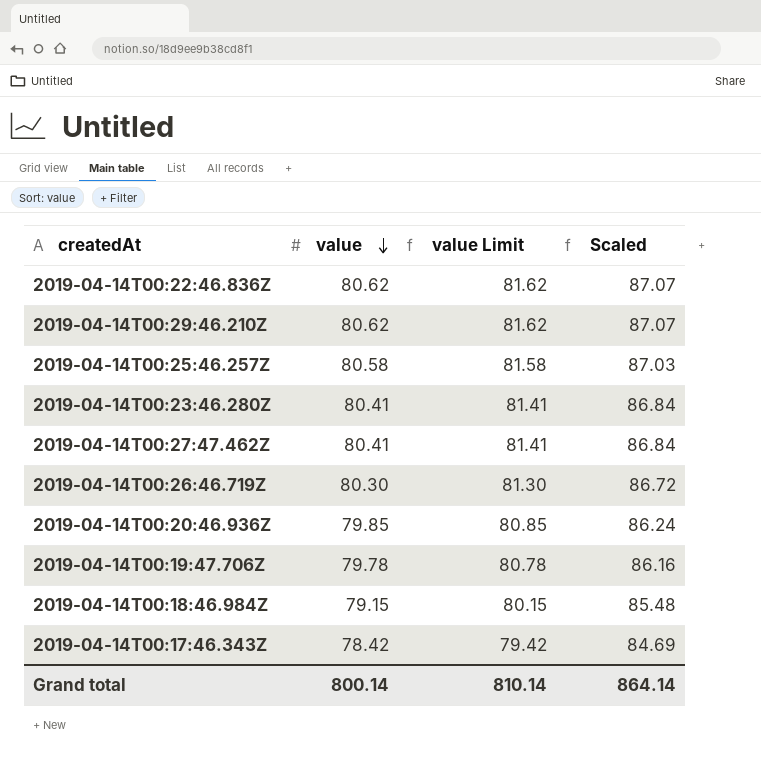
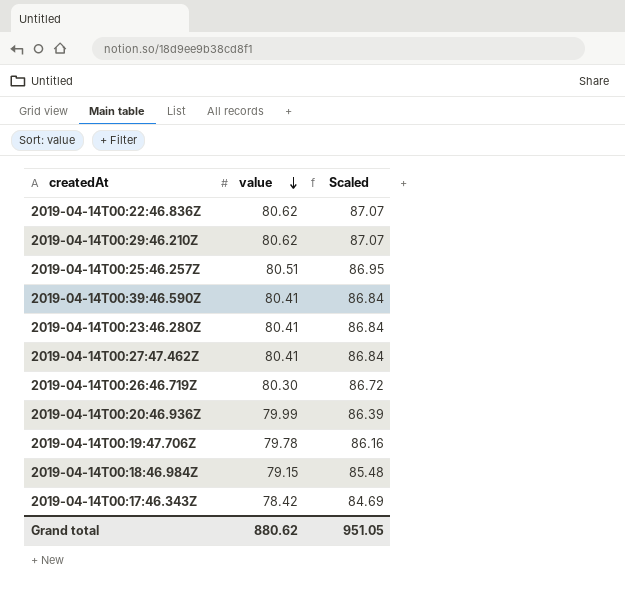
column value Limit | formula: [value] + 1 -> none
2019-04-14T00:25:46.257Z | value: 80.58 -> 80.51
2019-04-14T00:25:46.257Z | Scaled: 87.03 -> 86.95
row 2019-04-14T00:39:46.590Z: none -> 80.41 | 86.84
2019-04-14T00:20:46.936Z | value: 79.85 -> 79.99
2019-04-14T00:20:46.936Z | Scaled: 86.24 -> 86.39
Grand total | value: 800.14 -> 880.62
Grand total | Scaled: 864.14 -> 951.05

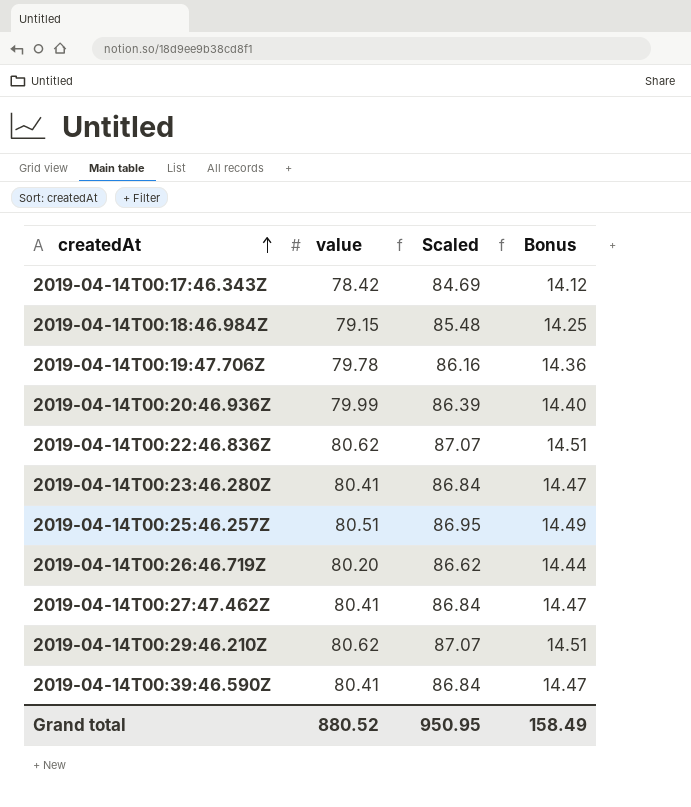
row order: value descending -> createdAt ascending
column Bonus | formula: none -> [value] * 0.18
2019-04-14T00:26:46.719Z | value: 80.30 -> 80.20
2019-04-14T00:26:46.719Z | Scaled: 86.72 -> 86.62
Grand total | value: 880.62 -> 880.52
Grand total | Scaled: 951.05 -> 950.95

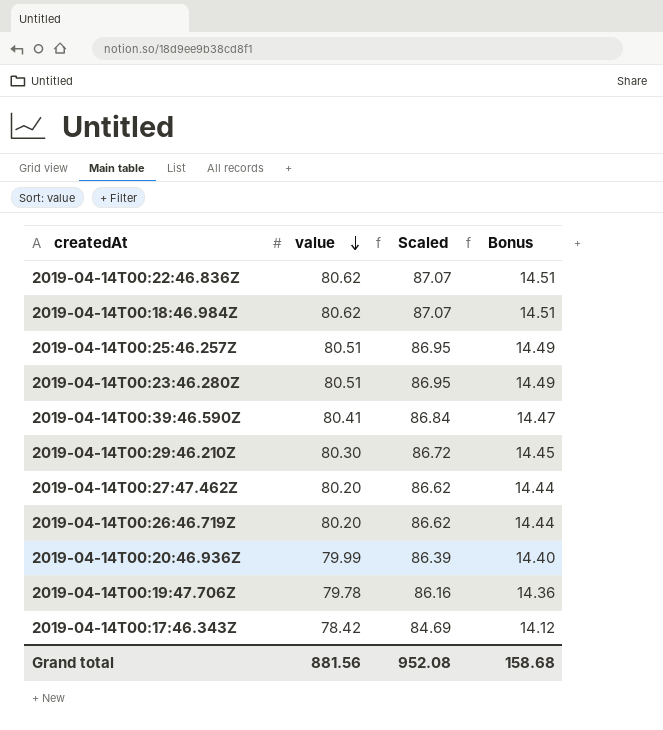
row order: createdAt ascending -> value descending
2019-04-14T00:18:46.984Z | value: 79.15 -> 80.62
2019-04-14T00:18:46.984Z | Scaled: 85.48 -> 87.07
2019-04-14T00:18:46.984Z | Bonus: 14.25 -> 14.51
2019-04-14T00:23:46.280Z | value: 80.41 -> 80.51
2019-04-14T00:23:46.280Z | Scaled: 86.84 -> 86.95
2019-04-14T00:23:46.280Z | Bonus: 14.47 -> 14.49
2019-04-14T00:29:46.210Z | value: 80.62 -> 80.30
2019-04-14T00:29:46.210Z | Scaled: 87.07 -> 86.72
2019-04-14T00:29:46.210Z | Bonus: 14.51 -> 14.45
2019-04-14T00:27:47.462Z | value: 80.41 -> 80.20
2019-04-14T00:27:47.462Z | Scaled: 86.84 -> 86.62
2019-04-14T00:27:47.462Z | Bonus: 14.47 -> 14.44
Grand total | value: 880.52 -> 881.56
Grand total | Scaled: 950.95 -> 952.08
Grand total | Bonus: 158.49 -> 158.68

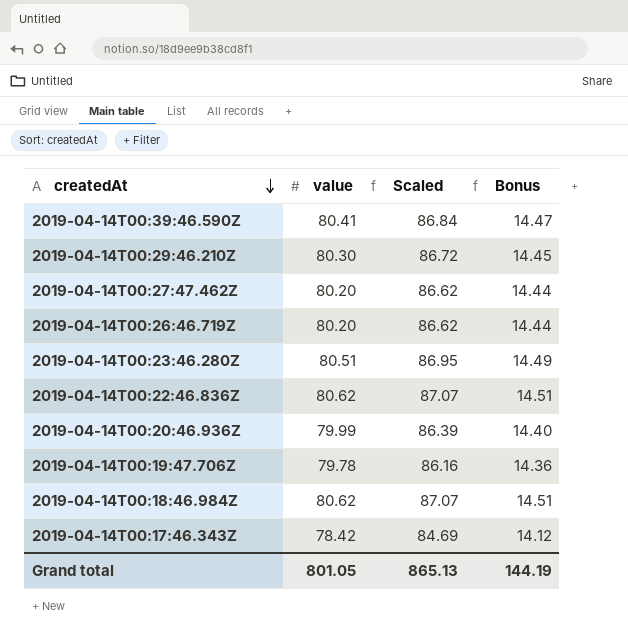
row order: value descending -> createdAt descending
row 2019-04-14T00:25:46.257Z: 80.51 | 86.95 | 14.49 -> none
Grand total | value: 881.56 -> 801.05
Grand total | Scaled: 952.08 -> 865.13
Grand total | Bonus: 158.68 -> 144.19

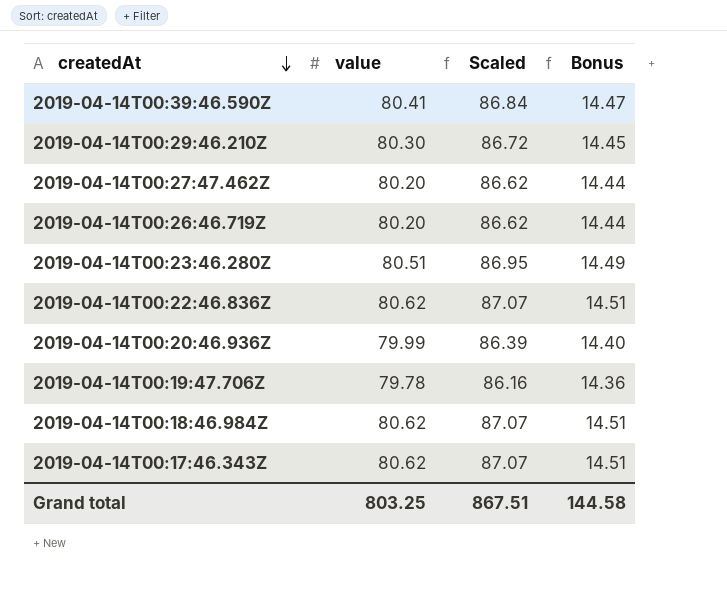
2019-04-14T00:17:46.343Z | value: 78.42 -> 80.62
2019-04-14T00:17:46.343Z | Scaled: 84.69 -> 87.07
2019-04-14T00:17:46.343Z | Bonus: 14.12 -> 14.51
Grand total | value: 801.05 -> 803.25
Grand total | Scaled: 865.13 -> 867.51
Grand total | Bonus: 144.19 -> 144.58

